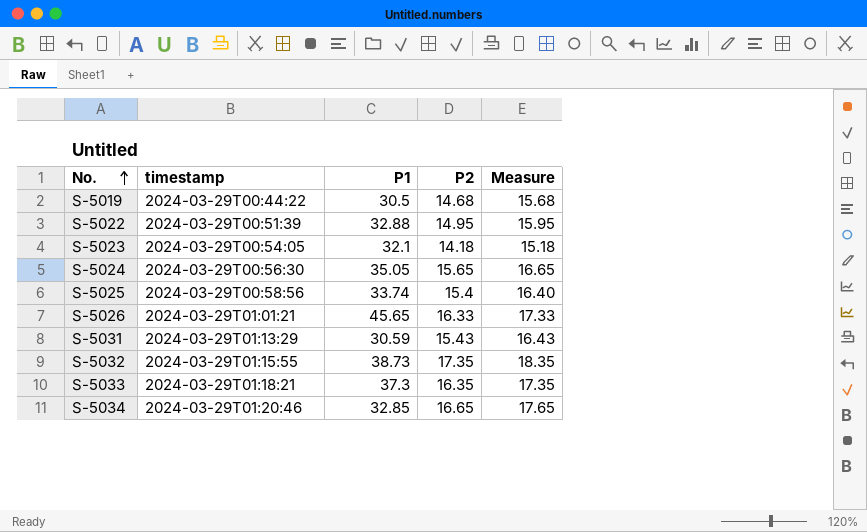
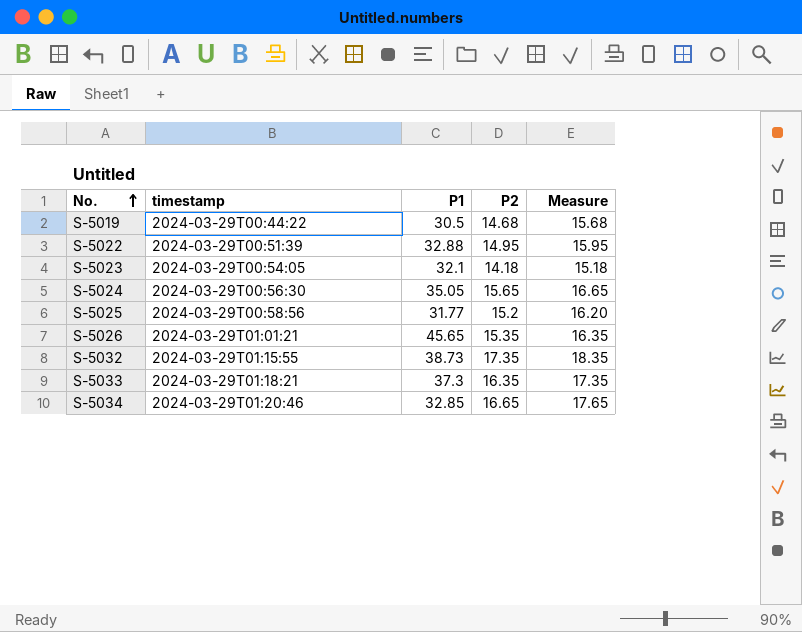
row S-5031: 2024-03-29T01:13:29 | 30.59 | 15.43 | 16.43 -> none
S-5025 | P1: 33.74 -> 31.77
S-5025 | P2: 15.4 -> 15.2
S-5025 | Measure: 16.40 -> 16.20
S-5026 | P2: 16.33 -> 15.35
S-5026 | Measure: 17.33 -> 16.35

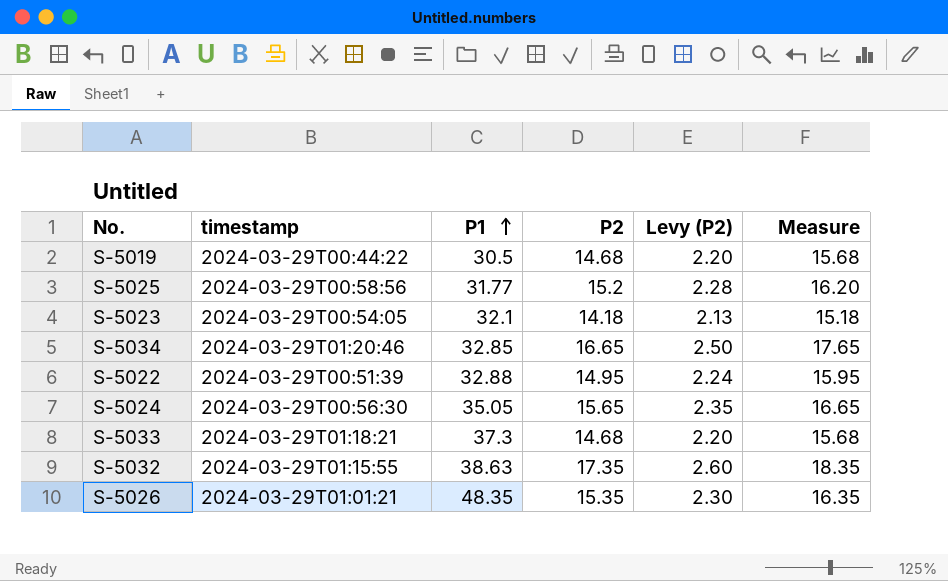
row order: No. ascending -> P1 ascending
column Levy (P2) | formula: none -> [P2] * 0.15
S-5033 | P2: 16.35 -> 14.68
S-5033 | Measure: 17.35 -> 15.68
S-5032 | P1: 38.73 -> 38.63
S-5026 | P1: 45.65 -> 48.35

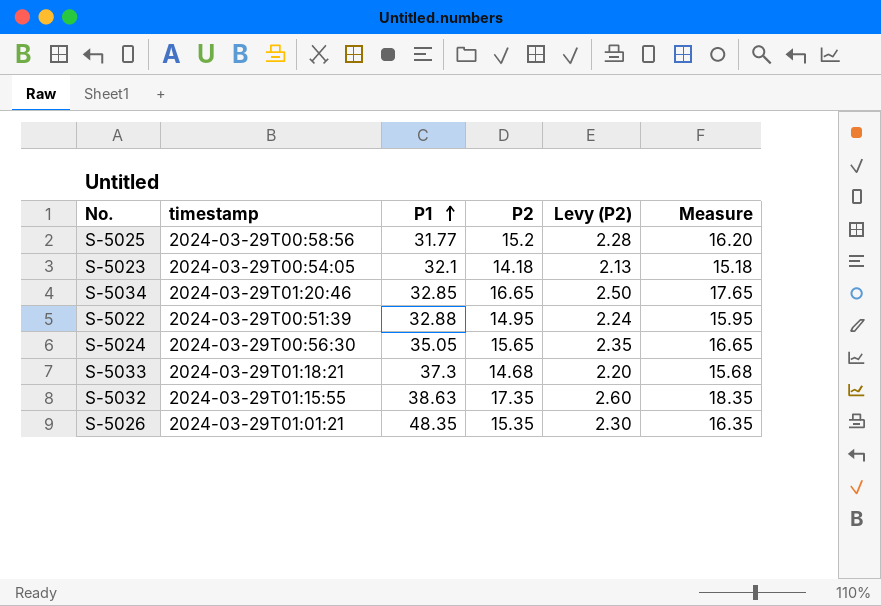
row S-5019: 2024-03-29T00:44:22 | 30.5 | 14.68 | 2.20 | 15.68 -> none

